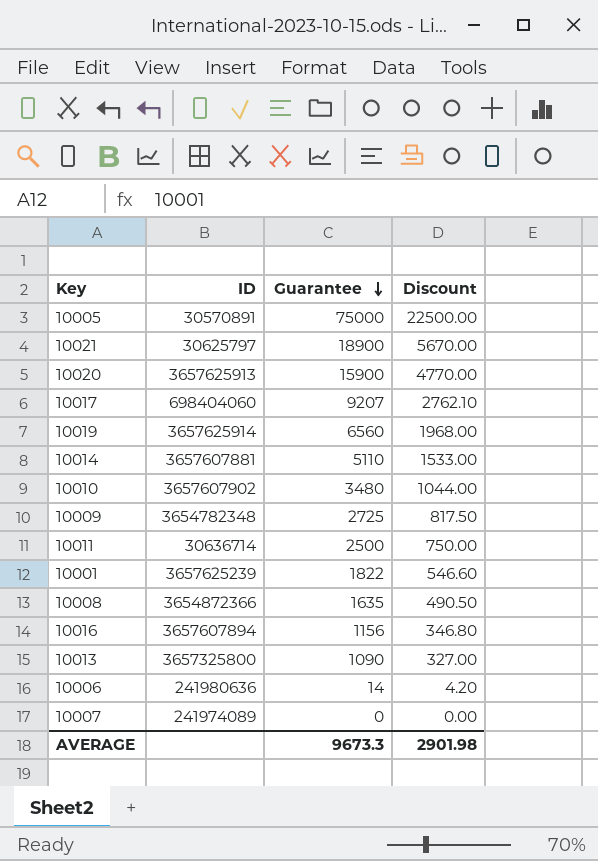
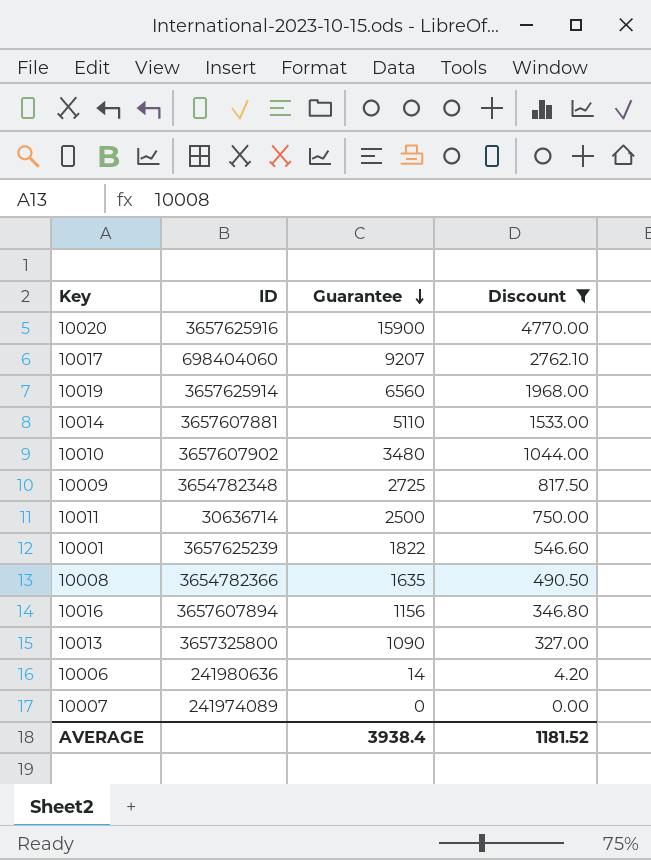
filter: none -> Discount <= 4770.00
10020 | ID: 3657625913 -> 3657625916
10008 | ID: 3654872366 -> 3654782366
AVERAGE | Guarantee: 9673.3 -> 3938.4
AVERAGE | Discount: 2901.98 -> 1181.52

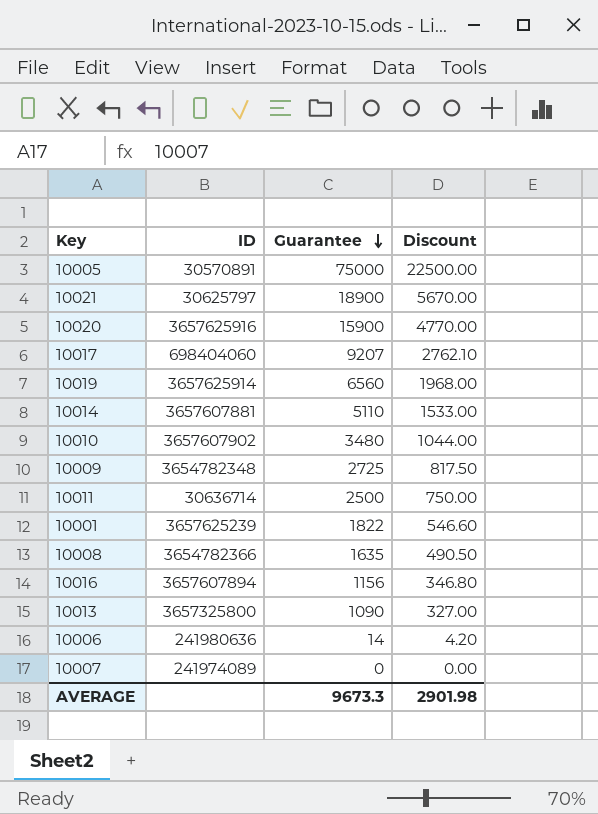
filter: Discount <= 4770.00 -> none
AVERAGE | Guarantee: 3938.4 -> 9673.3
AVERAGE | Discount: 1181.52 -> 2901.98

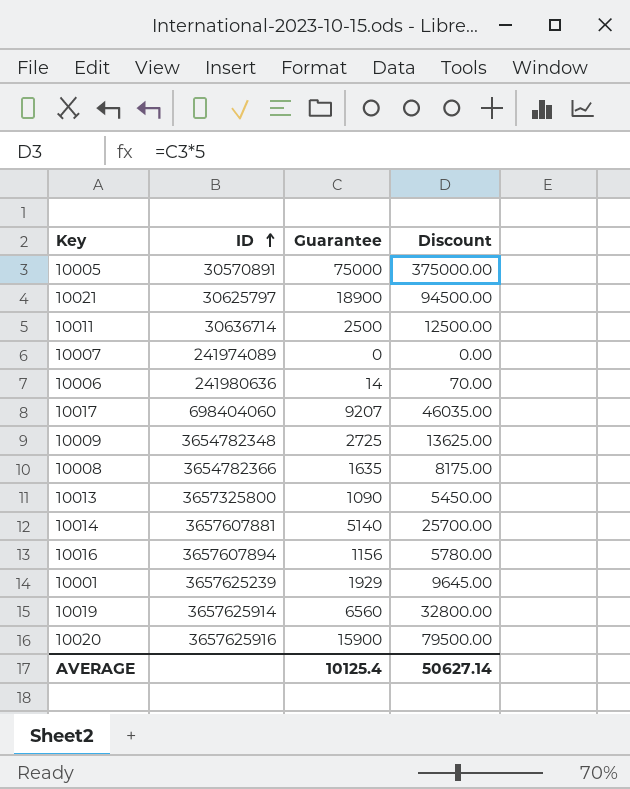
row order: Guarantee descending -> ID ascending
column Discount | formula: [Guarantee] * 0.3 -> [Guarantee] * 5
row 10010: 3657607902 | 3480 | 1044.00 -> none
10014 | Guarantee: 5110 -> 5140
10001 | Guarantee: 1822 -> 1929
AVERAGE | Guarantee: 9673.3 -> 10125.4
AVERAGE | Discount: 2901.98 -> 50627.14

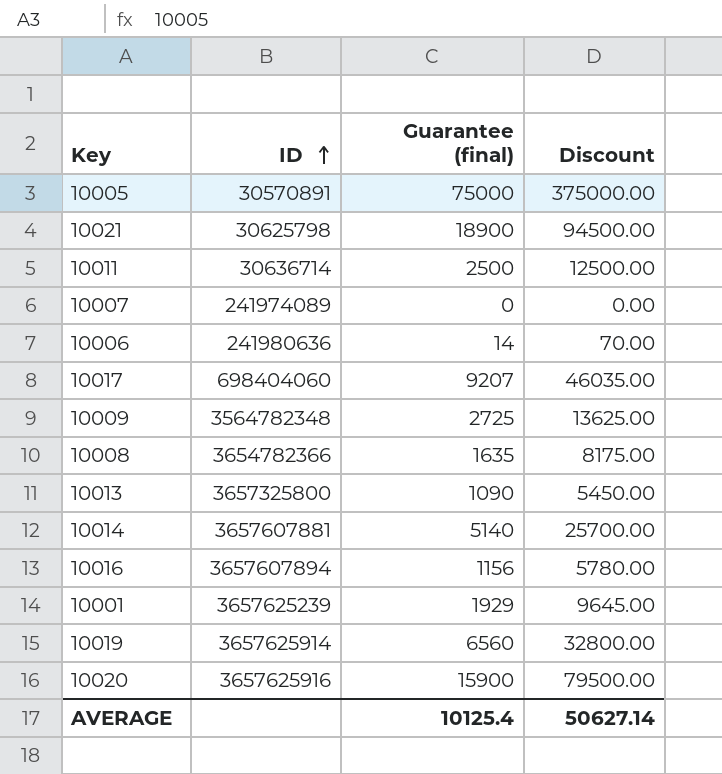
column name: Guarantee -> Guarantee (final)
10021 | ID: 30625797 -> 30625798
10009 | ID: 3654782348 -> 3564782348

